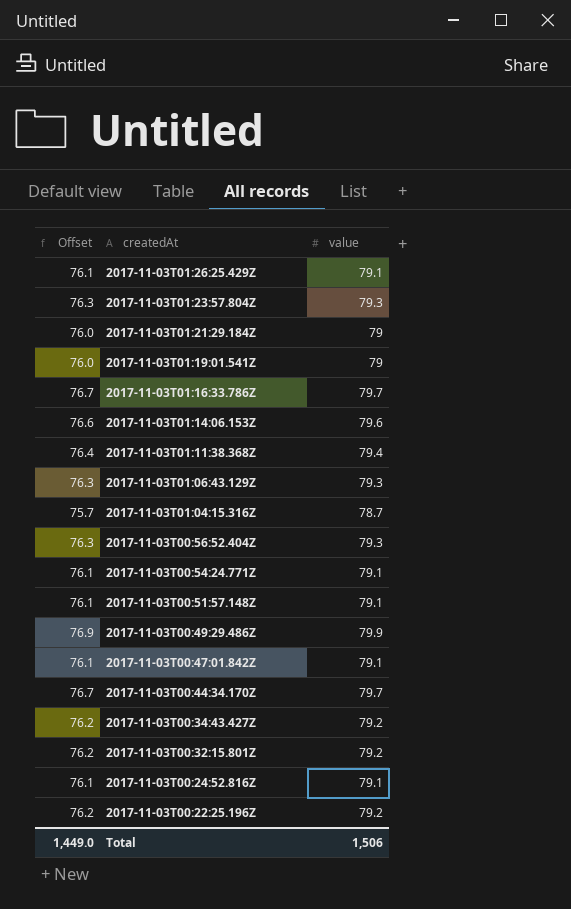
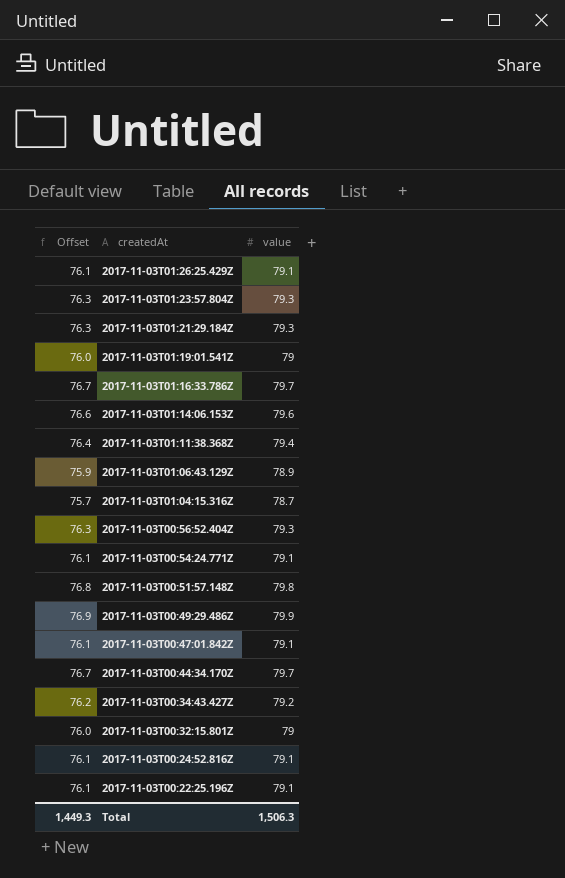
2017-11-03T01:21:29.184Z | Offset: 76.0 -> 76.3
2017-11-03T01:21:29.184Z | value: 79 -> 79.3
2017-11-03T01:06:43.129Z | Offset: 76.3 -> 75.9
2017-11-03T01:06:43.129Z | value: 79.3 -> 78.9
2017-11-03T00:51:57.148Z | Offset: 76.1 -> 76.8
2017-11-03T00:51:57.148Z | value: 79.1 -> 79.8
2017-11-03T00:32:15.801Z | Offset: 76.2 -> 76.0
2017-11-03T00:32:15.801Z | value: 79.2 -> 79
2017-11-03T00:22:25.196Z | Offset: 76.2 -> 76.1
2017-11-03T00:22:25.196Z | value: 79.2 -> 79.1
Total | Offset: 1,449.0 -> 1,449.3
Total | value: 1,506 -> 1,506.3

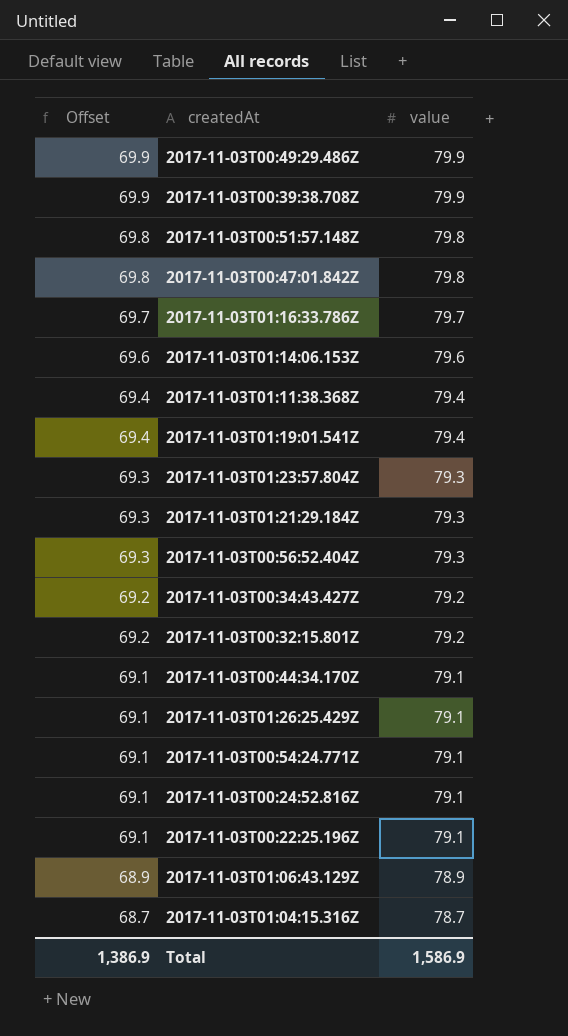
row order: createdAt descending -> Offset descending
column Offset | formula: [value] - 3 -> [value] - 10
row 2017-11-03T00:39:38.708Z: none -> 69.9 | 79.9
2017-11-03T00:47:01.842Z | value: 79.1 -> 79.8
2017-11-03T01:19:01.541Z | value: 79 -> 79.4
2017-11-03T00:32:15.801Z | value: 79 -> 79.2
2017-11-03T00:44:34.170Z | value: 79.7 -> 79.1
Total | Offset: 1,449.3 -> 1,386.9
Total | value: 1,506.3 -> 1,586.9

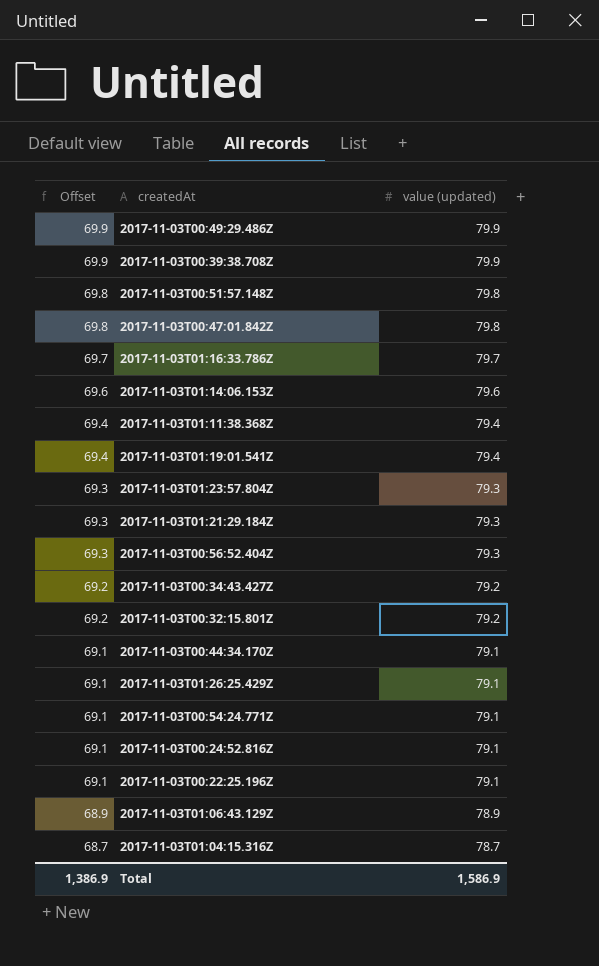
column name: value -> value (updated)

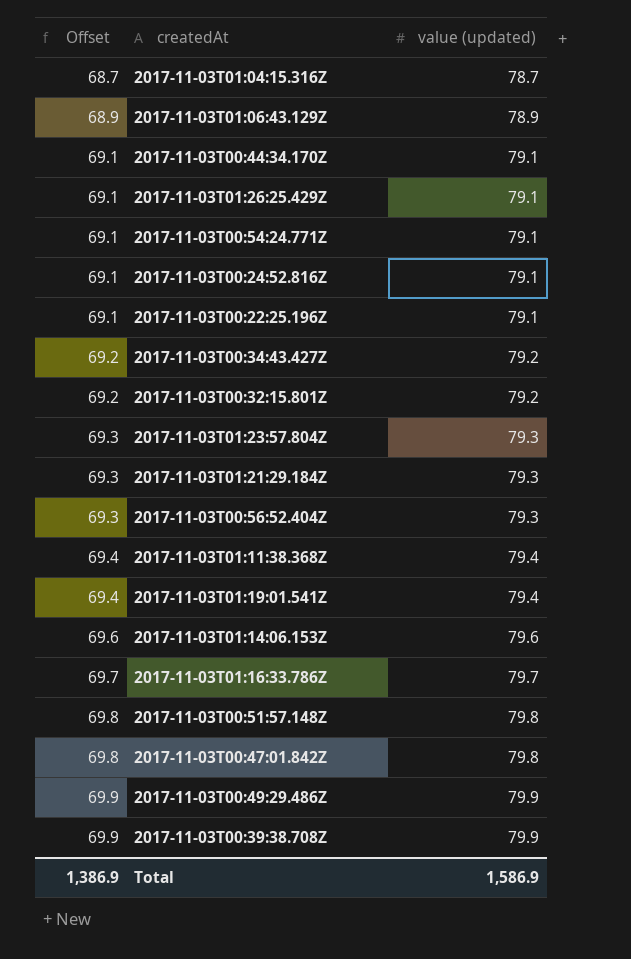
row order: Offset descending -> Offset ascending

